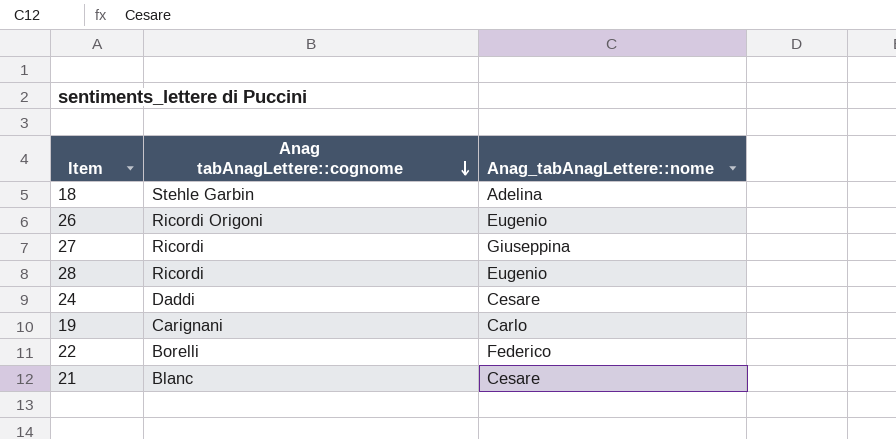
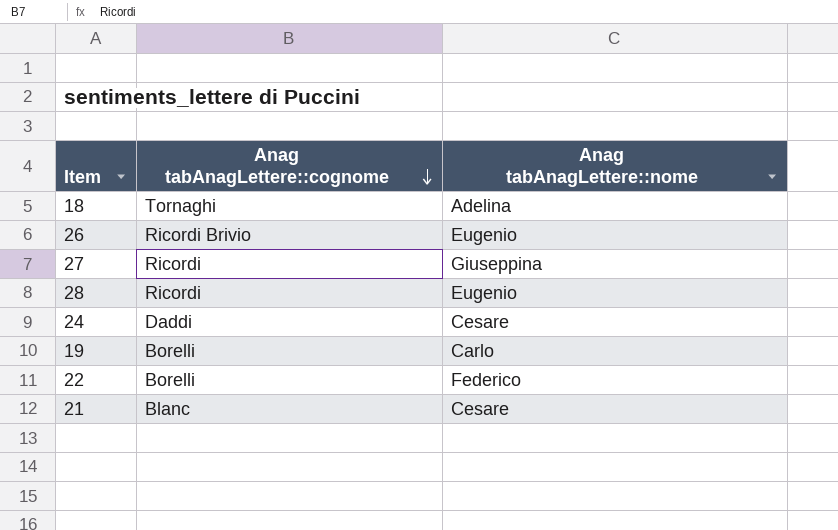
column name: Anag_tabAnagLettere::nome -> Anag tabAnagLettere::nome
18 | Anag tabAnagLettere::cognome: Stehle Garbin -> Tornaghi
26 | Anag tabAnagLettere::cognome: Ricordi Origoni -> Ricordi Brivio
19 | Anag tabAnagLettere::cognome: Carignani -> Borelli

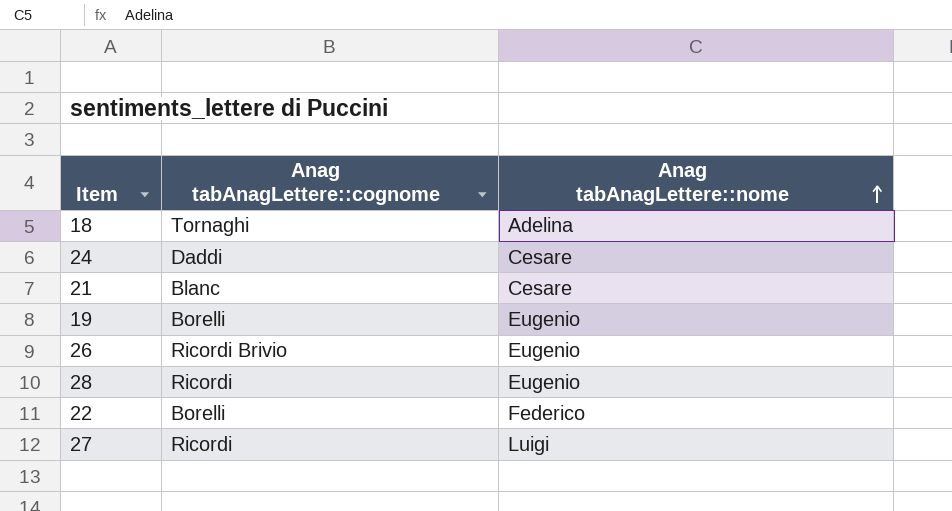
row order: Anag tabAnagLettere::cognome descending -> Anag tabAnagLettere::nome ascending
19 | Anag tabAnagLettere::nome: Carlo -> Eugenio
27 | Anag tabAnagLettere::nome: Giuseppina -> Luigi

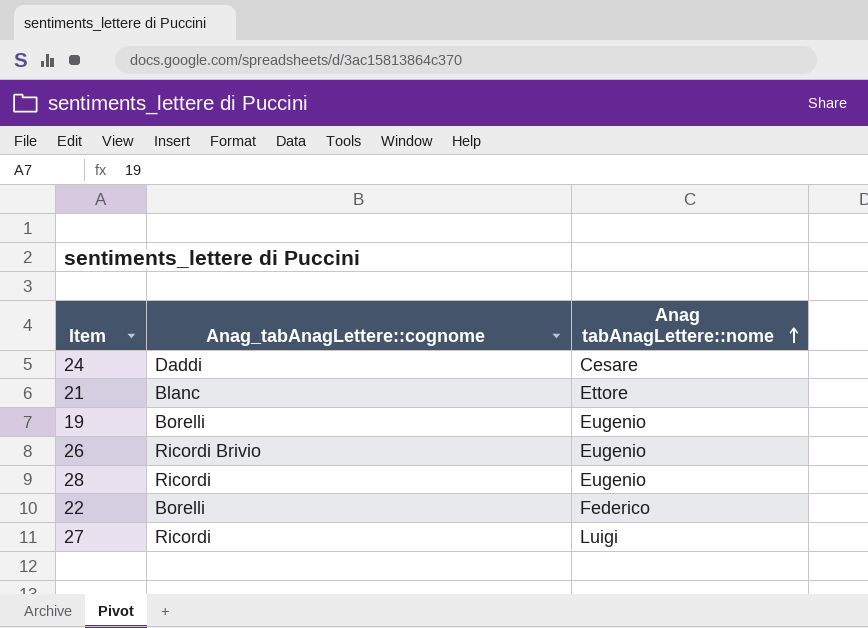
column name: Anag tabAnagLettere::cognome -> Anag_tabAnagLettere::cognome
row 18: Tornaghi | Adelina -> none
21 | Anag tabAnagLettere::nome: Cesare -> Ettore

